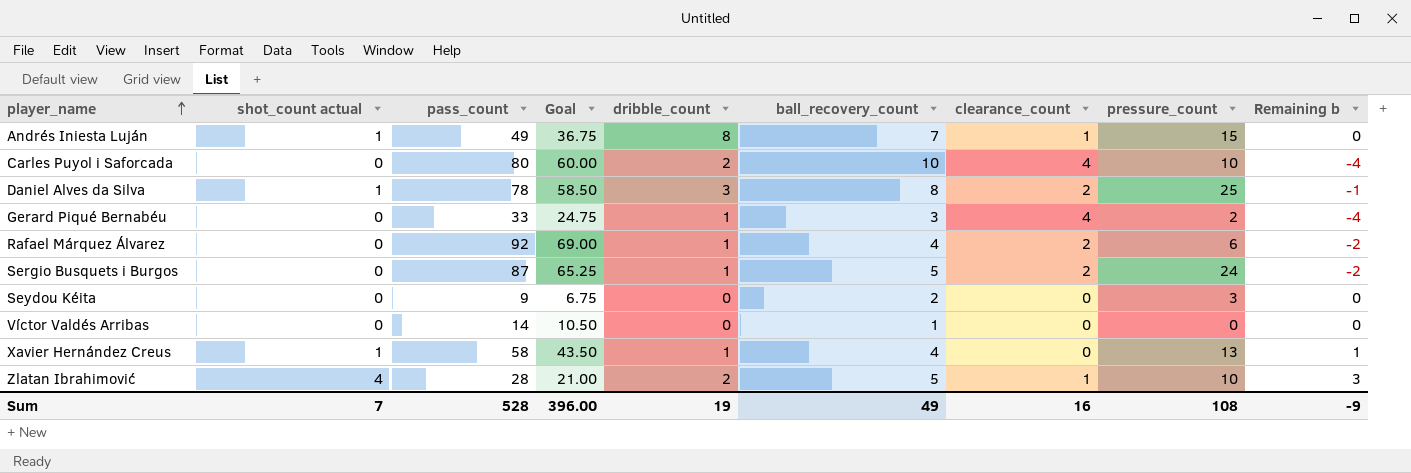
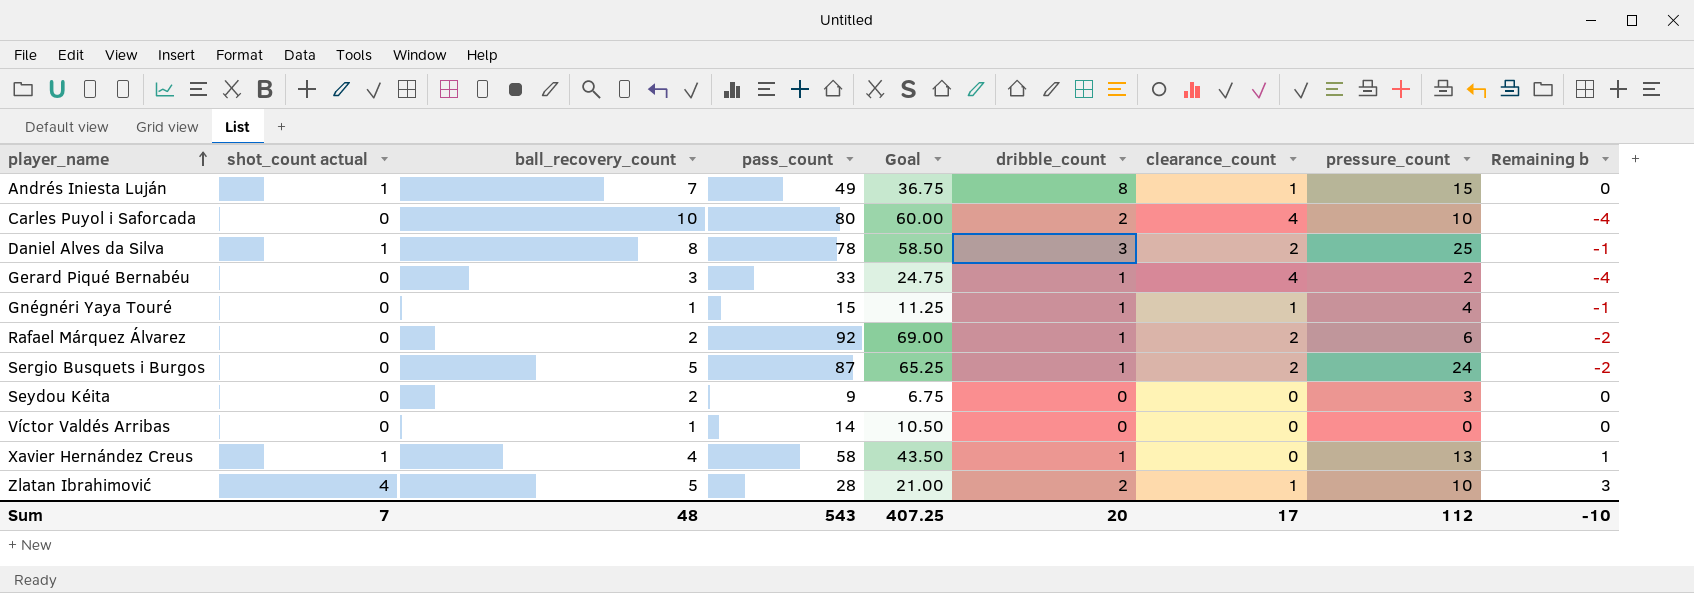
column ball_recovery_count | position: 6 -> 3
row Gnégnéri Yaya Touré: none -> 0 | 1 | 15 | 11.25 | 1 | 1 | 4 | -1
Rafael Márquez Álvarez | ball_recovery_count: 4 -> 2
Sum | ball_recovery_count: 49 -> 48
Sum | pass_count: 528 -> 543
Sum | Goal: 396.00 -> 407.25
Sum | dribble_count: 19 -> 20
Sum | clearance_count: 16 -> 17
Sum | pressure_count: 108 -> 112
Sum | Remaining b: -9 -> -10

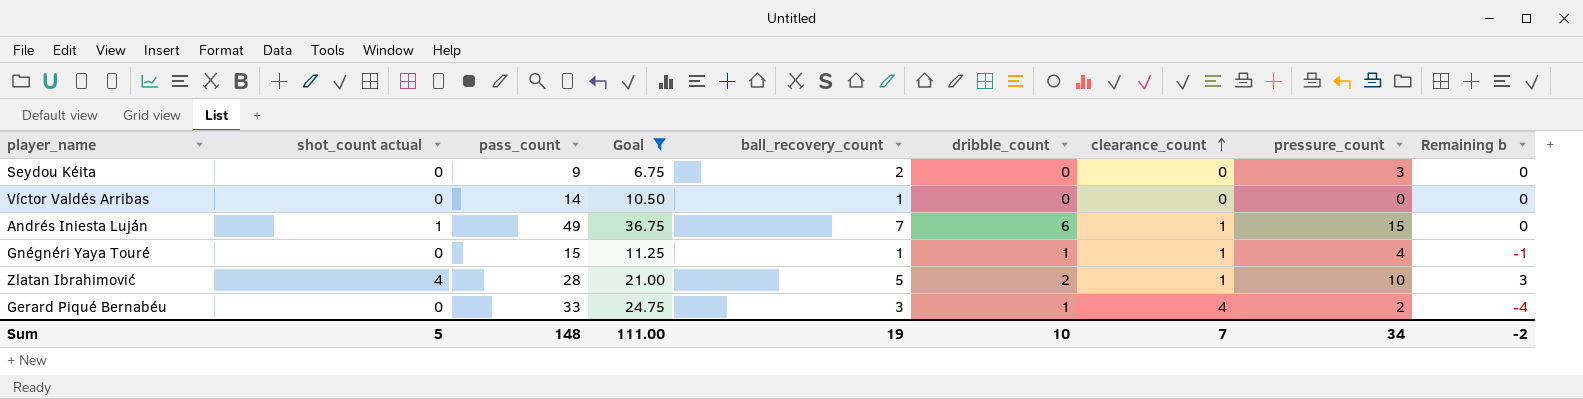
filter: none -> Goal <= 36.75
row order: player_name ascending -> clearance_count ascending
column ball_recovery_count | position: 3 -> 5
Andrés Iniesta Luján | dribble_count: 8 -> 6
Sum | shot_count actual: 7 -> 5
Sum | pass_count: 543 -> 148
Sum | Goal: 407.25 -> 111.00
Sum | ball_recovery_count: 48 -> 19
Sum | dribble_count: 20 -> 10
Sum | clearance_count: 17 -> 7
Sum | pressure_count: 112 -> 34
Sum | Remaining b: -10 -> -2

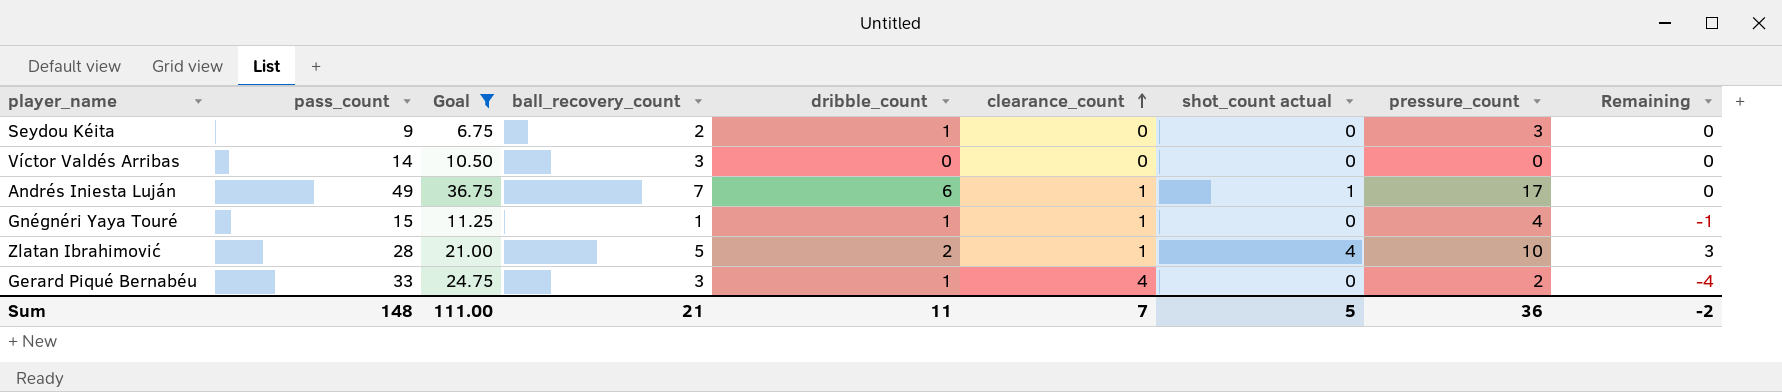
column shot_count actual | position: 2 -> 7
column name: Remaining b -> Remaining
Seydou Kéita | dribble_count: 0 -> 1
Víctor Valdés Arribas | ball_recovery_count: 1 -> 3
Andrés Iniesta Luján | pressure_count: 15 -> 17
Sum | ball_recovery_count: 19 -> 21
Sum | dribble_count: 10 -> 11
Sum | pressure_count: 34 -> 36

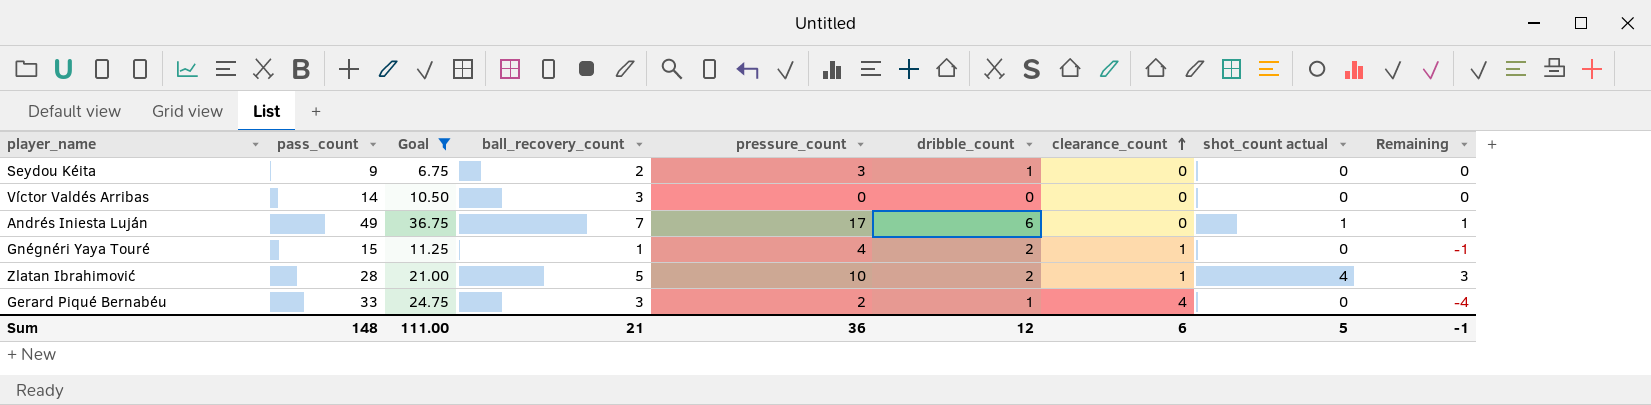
column pressure_count | position: 8 -> 5
Andrés Iniesta Luján | clearance_count: 1 -> 0
Andrés Iniesta Luján | Remaining: 0 -> 1
Gnégnéri Yaya Touré | dribble_count: 1 -> 2
Sum | dribble_count: 11 -> 12
Sum | clearance_count: 7 -> 6
Sum | Remaining: -2 -> -1

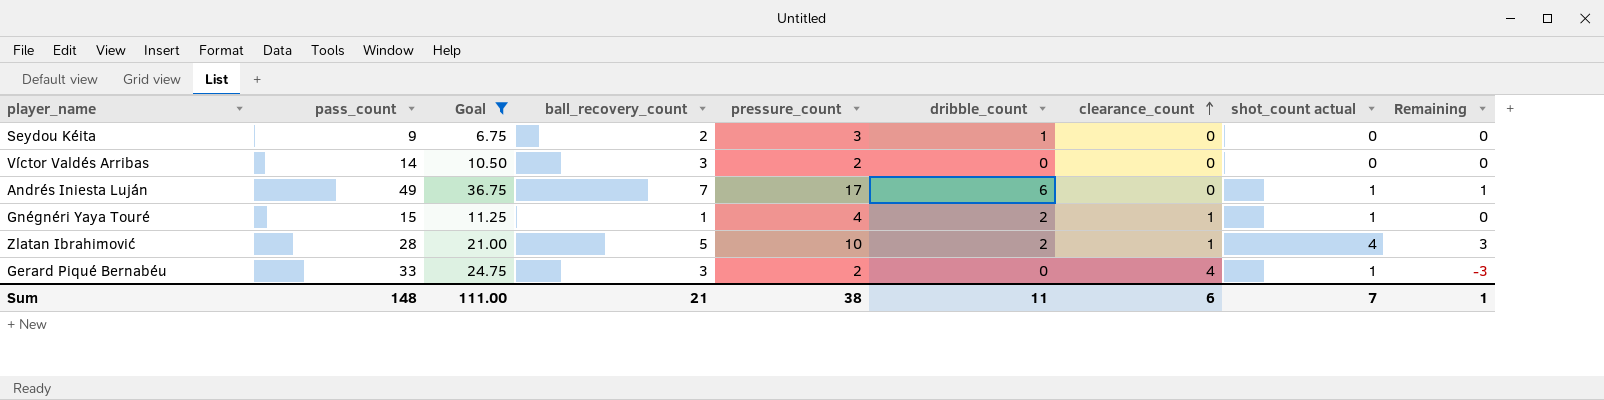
Víctor Valdés Arribas | pressure_count: 0 -> 2
Gnégnéri Yaya Touré | shot_count actual: 0 -> 1
Gnégnéri Yaya Touré | Remaining: -1 -> 0
Gerard Piqué Bernabéu | dribble_count: 1 -> 0
Gerard Piqué Bernabéu | shot_count actual: 0 -> 1
Gerard Piqué Bernabéu | Remaining: -4 -> -3
Sum | pressure_count: 36 -> 38
Sum | dribble_count: 12 -> 11
Sum | shot_count actual: 5 -> 7
Sum | Remaining: -1 -> 1

